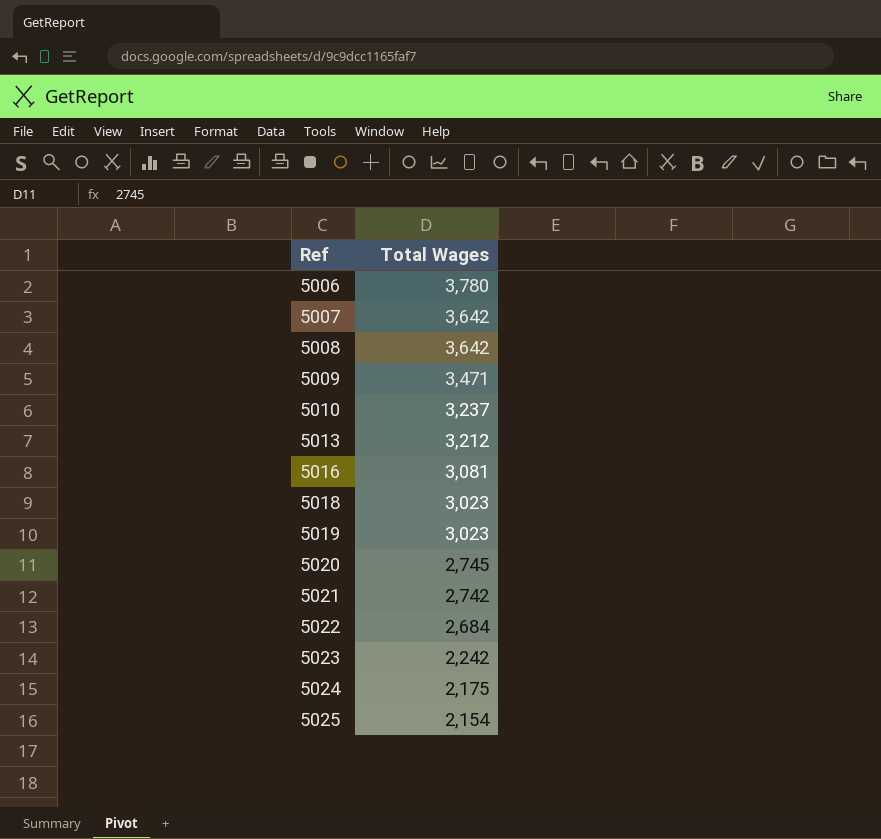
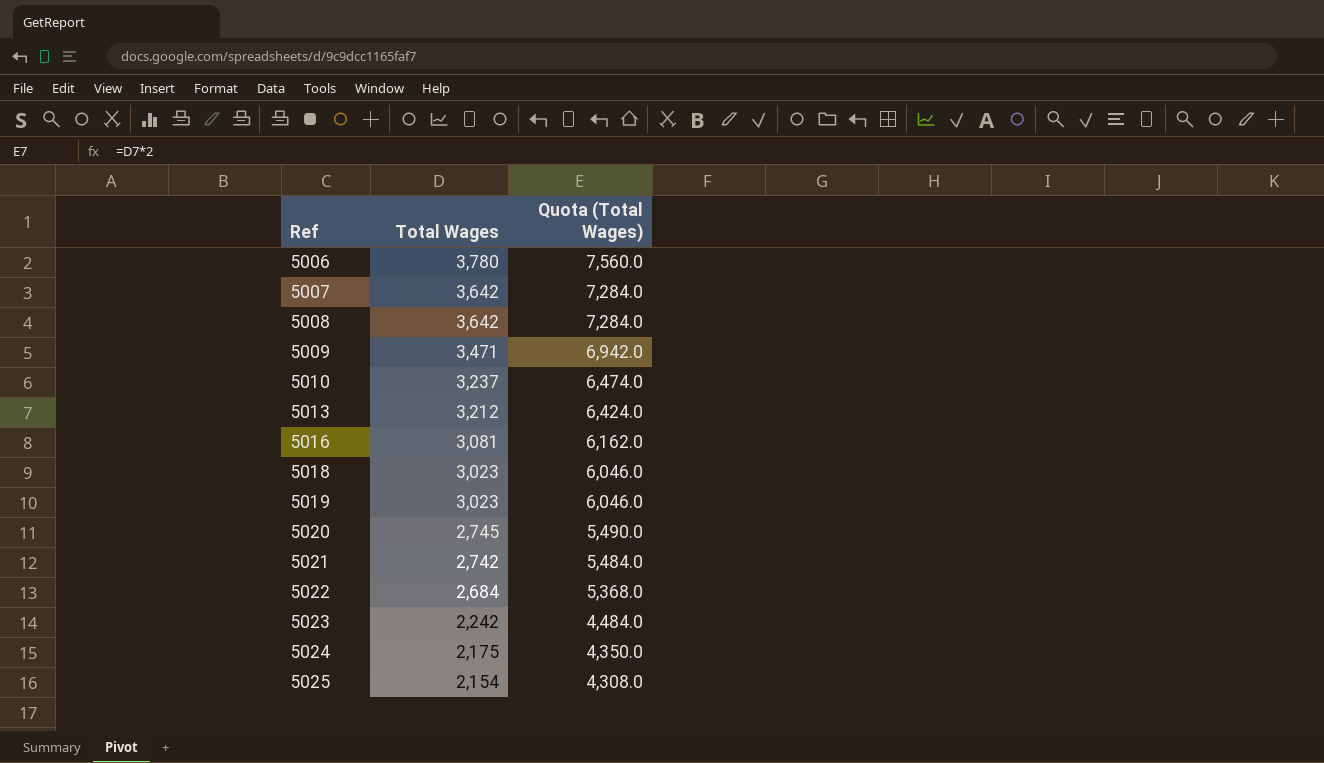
column Quota (Total Wages) | formula: none -> [Total Wages] * 2

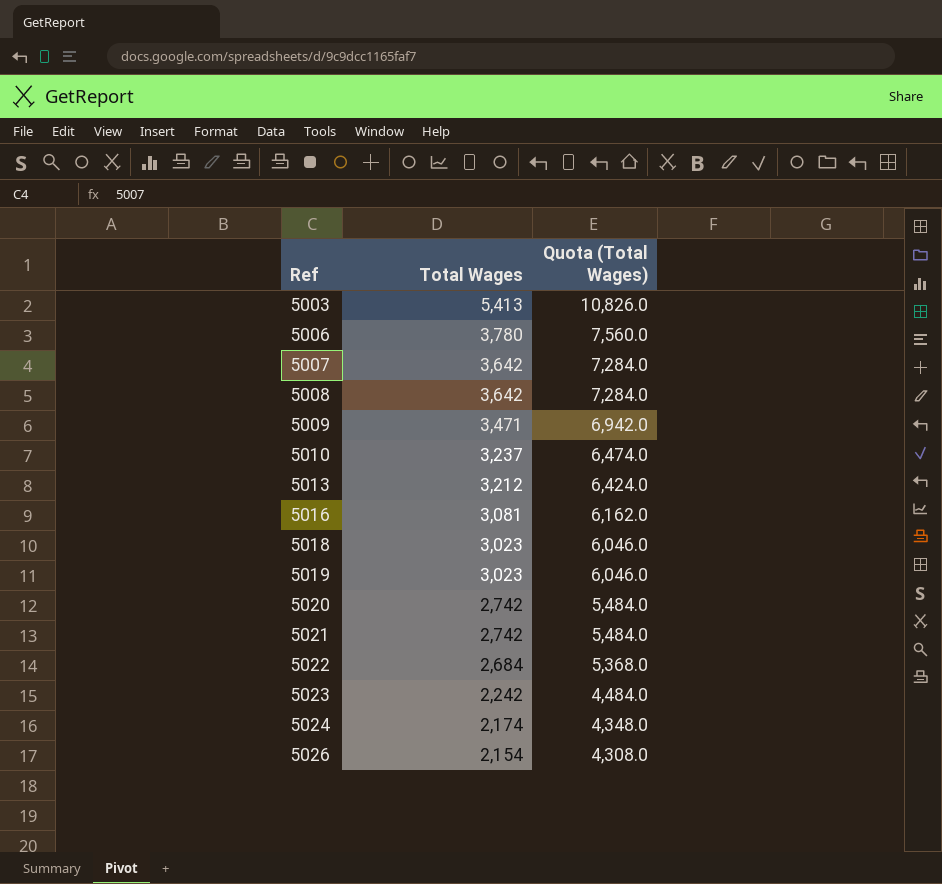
row 5025: 2,154 | 4,308.0 -> none
row 5003: none -> 5,413 | 10,826.0
5020 | Total Wages: 2,745 -> 2,742
5020 | Quota (Total Wages): 5,490.0 -> 5,484.0
5024 | Total Wages: 2,175 -> 2,174
5024 | Quota (Total Wages): 4,350.0 -> 4,348.0
row 5026: none -> 2,154 | 4,308.0

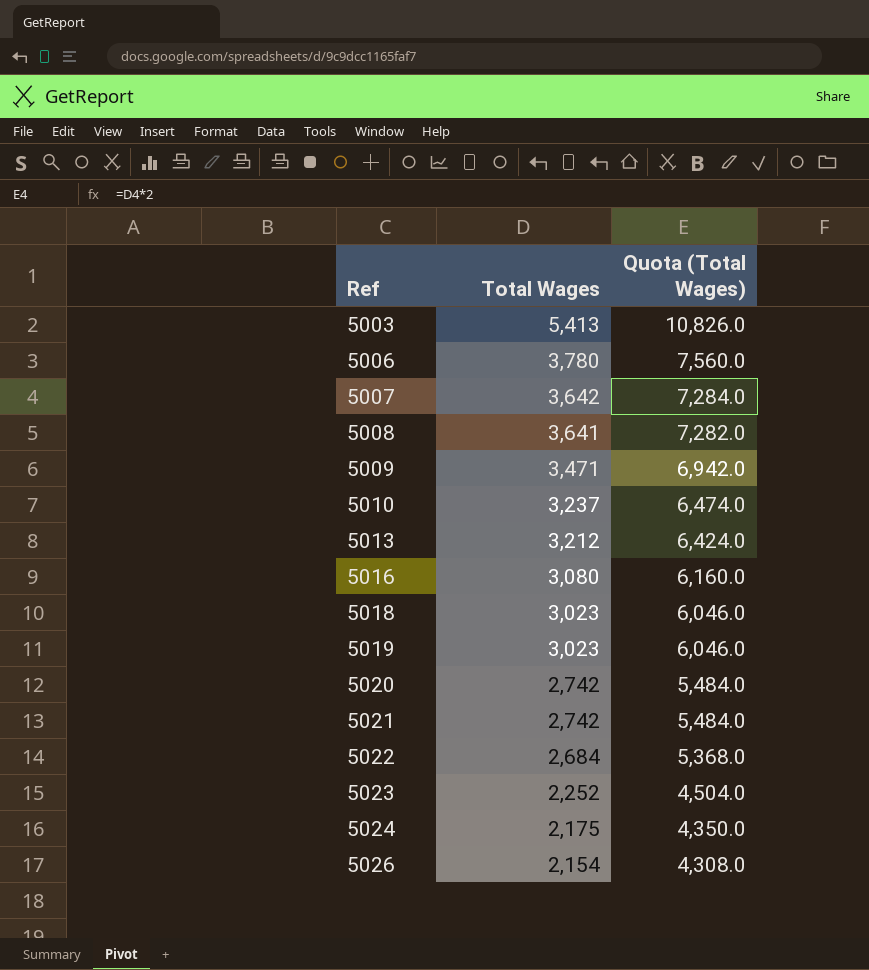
5008 | Total Wages: 3,642 -> 3,641
5008 | Quota (Total Wages): 7,284.0 -> 7,282.0
5016 | Total Wages: 3,081 -> 3,080
5016 | Quota (Total Wages): 6,162.0 -> 6,160.0
5023 | Total Wages: 2,242 -> 2,252
5023 | Quota (Total Wages): 4,484.0 -> 4,504.0
5024 | Total Wages: 2,174 -> 2,175
5024 | Quota (Total Wages): 4,348.0 -> 4,350.0

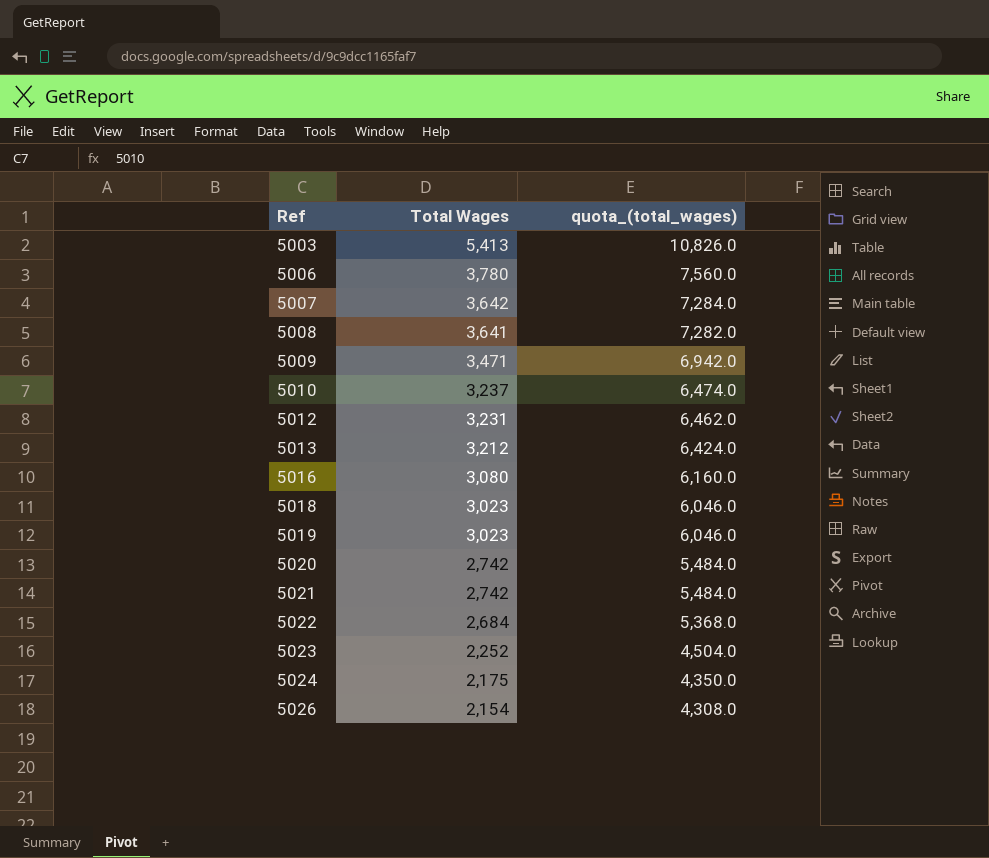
column name: Quota (Total Wages) -> quota_(total_wages)
row 5012: none -> 3,231 | 6,462.0

